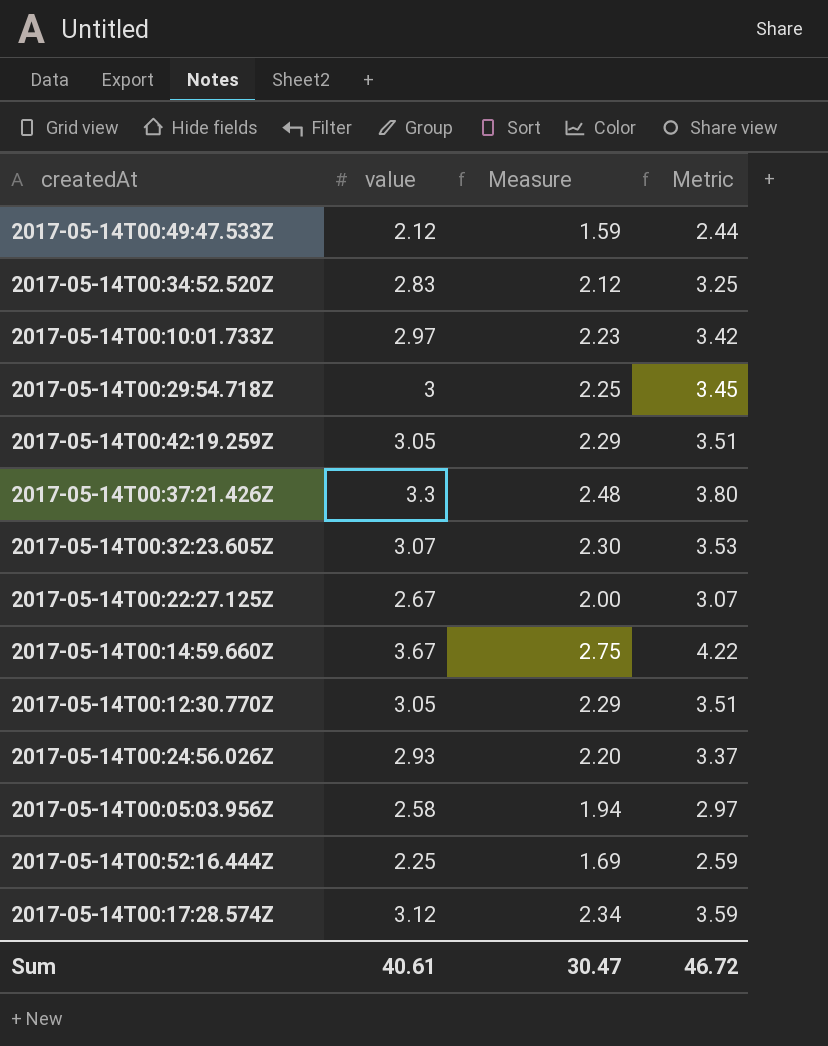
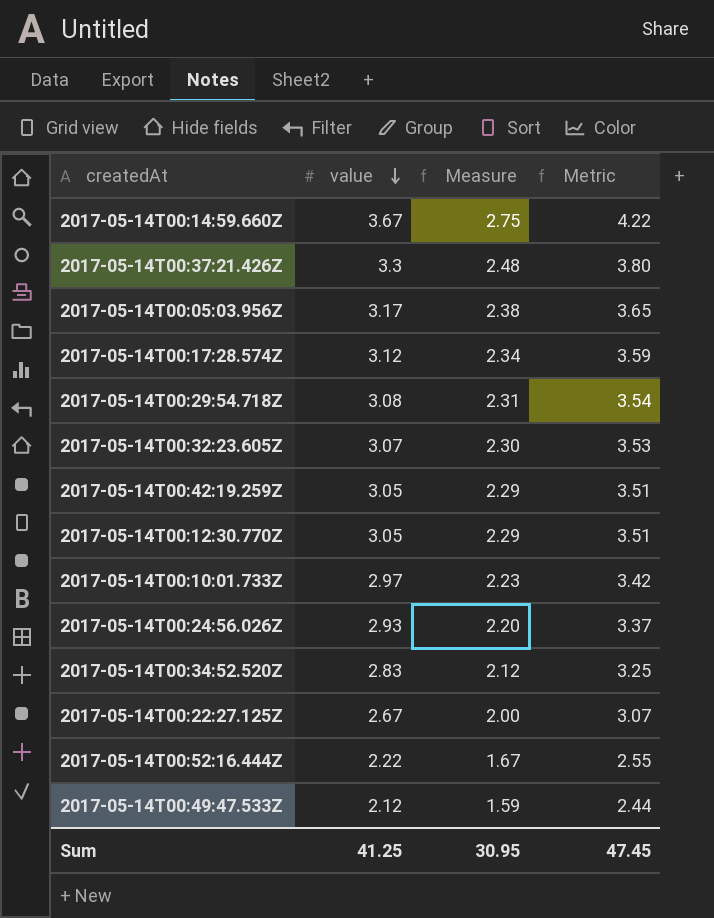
row order: none -> value descending
2017-05-14T00:05:03.956Z | value: 2.58 -> 3.17
2017-05-14T00:05:03.956Z | Measure: 1.94 -> 2.38
2017-05-14T00:05:03.956Z | Metric: 2.97 -> 3.65
2017-05-14T00:29:54.718Z | value: 3 -> 3.08
2017-05-14T00:29:54.718Z | Measure: 2.25 -> 2.31
2017-05-14T00:29:54.718Z | Metric: 3.45 -> 3.54
2017-05-14T00:52:16.444Z | value: 2.25 -> 2.22
2017-05-14T00:52:16.444Z | Measure: 1.69 -> 1.67
2017-05-14T00:52:16.444Z | Metric: 2.59 -> 2.55
Sum | value: 40.61 -> 41.25
Sum | Measure: 30.47 -> 30.95
Sum | Metric: 46.72 -> 47.45

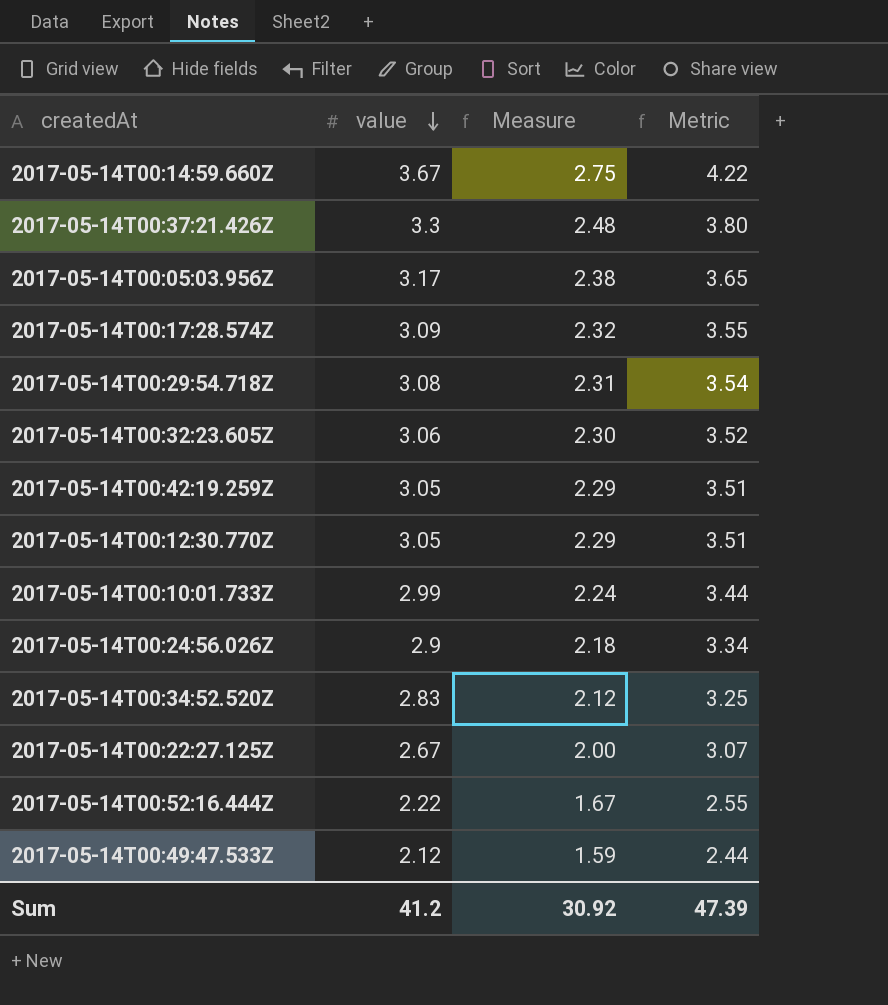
2017-05-14T00:17:28.574Z | value: 3.12 -> 3.09
2017-05-14T00:17:28.574Z | Measure: 2.34 -> 2.32
2017-05-14T00:17:28.574Z | Metric: 3.59 -> 3.55
2017-05-14T00:32:23.605Z | value: 3.07 -> 3.06
2017-05-14T00:32:23.605Z | Metric: 3.53 -> 3.52
2017-05-14T00:10:01.733Z | value: 2.97 -> 2.99
2017-05-14T00:10:01.733Z | Measure: 2.23 -> 2.24
2017-05-14T00:10:01.733Z | Metric: 3.42 -> 3.44
2017-05-14T00:24:56.026Z | value: 2.93 -> 2.9
2017-05-14T00:24:56.026Z | Measure: 2.20 -> 2.18
2017-05-14T00:24:56.026Z | Metric: 3.37 -> 3.34
Sum | value: 41.25 -> 41.2
Sum | Measure: 30.95 -> 30.92
Sum | Metric: 47.45 -> 47.39

